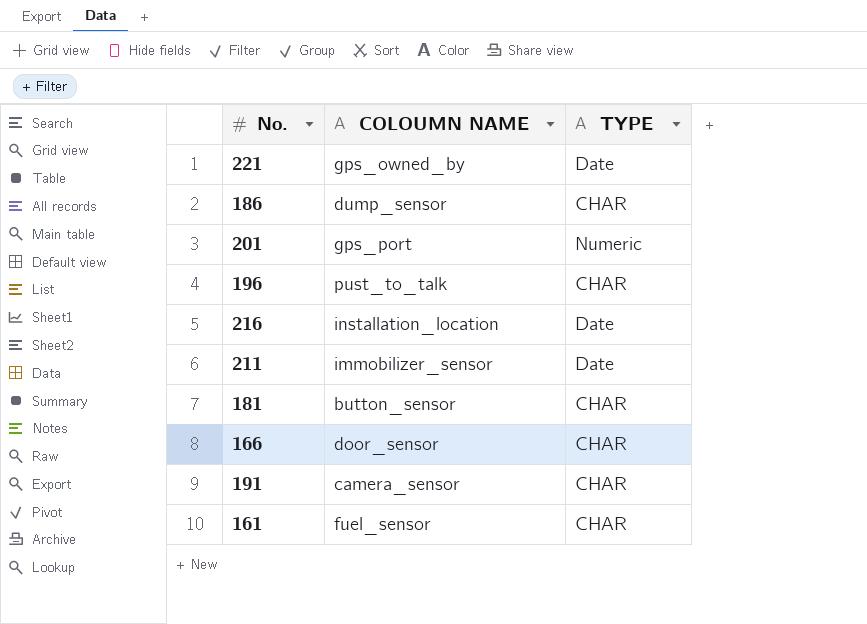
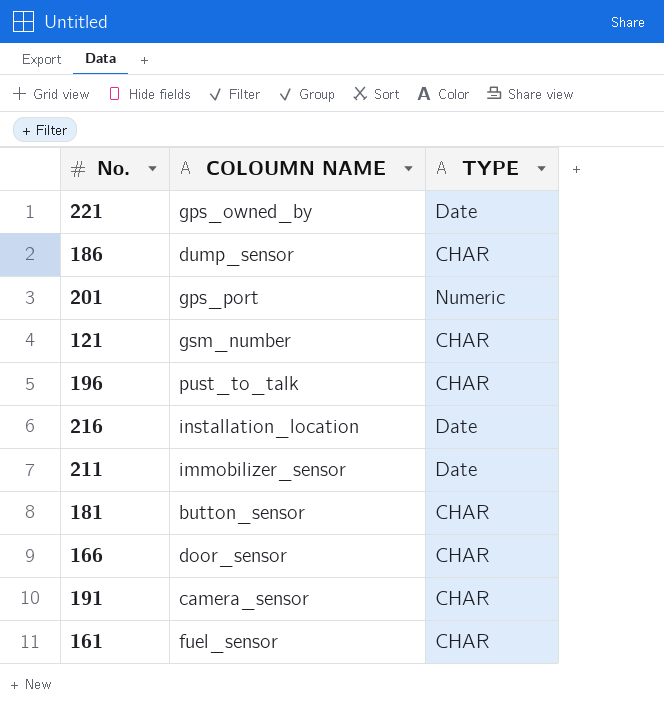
row 121: none -> gsm_number | CHAR

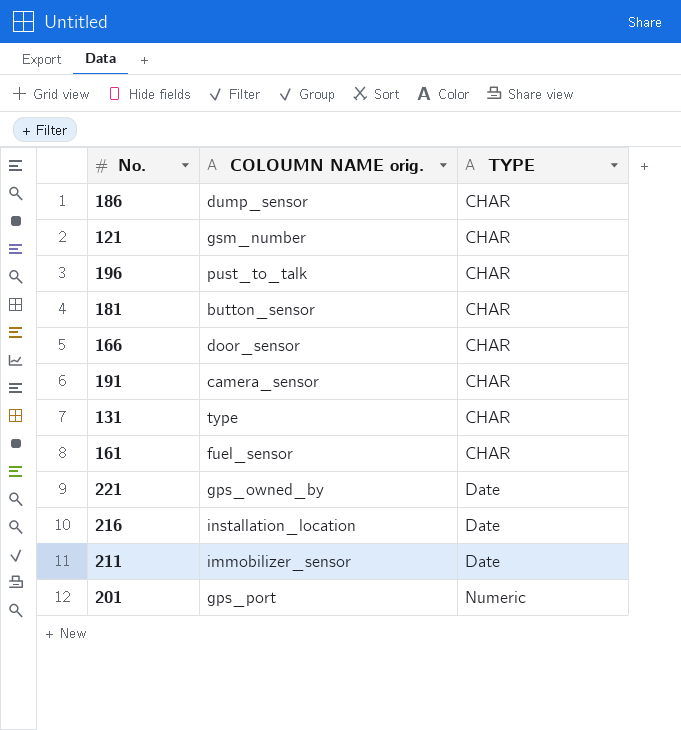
row order: none -> TYPE ascending
column name: COLOUMN NAME -> COLOUMN NAME orig.
row 131: none -> type | CHAR

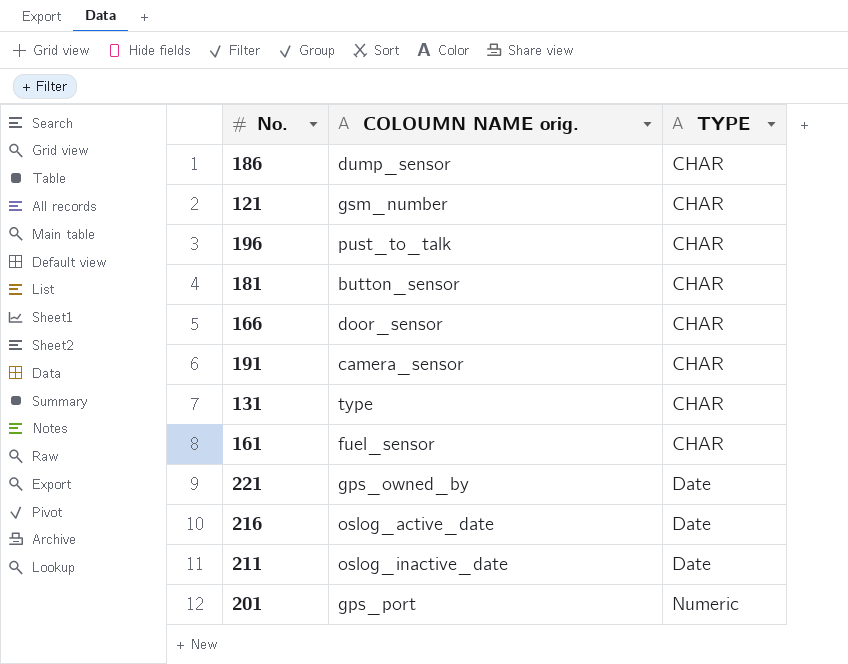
216 | COLOUMN NAME orig.: installation_location -> oslog_active_date
211 | COLOUMN NAME orig.: immobilizer_sensor -> oslog_inactive_date

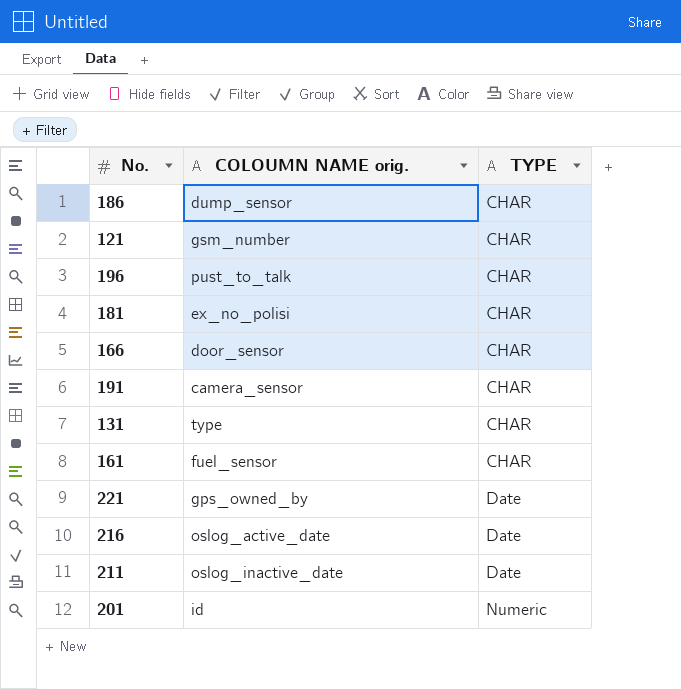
181 | COLOUMN NAME orig.: button_sensor -> ex_no_polisi
201 | COLOUMN NAME orig.: gps_port -> id

